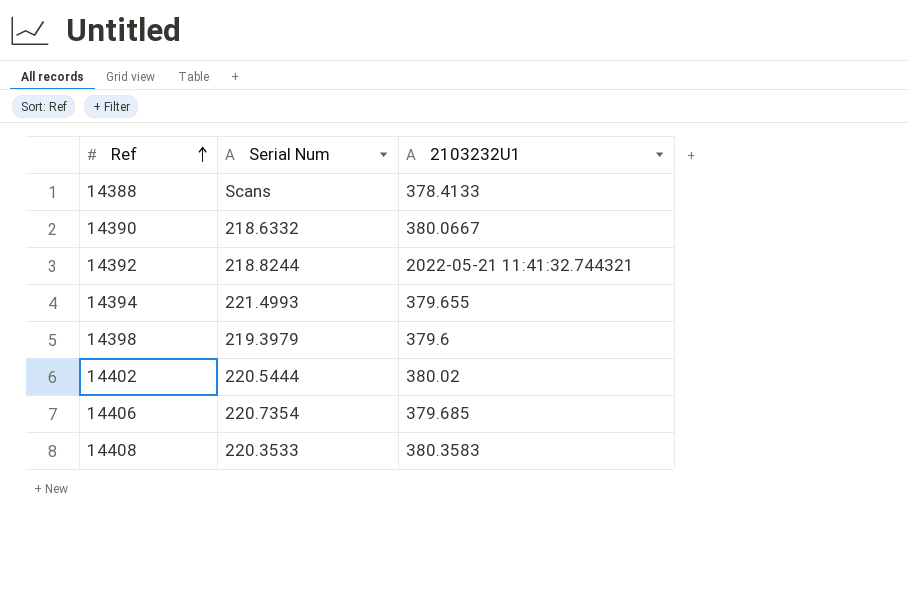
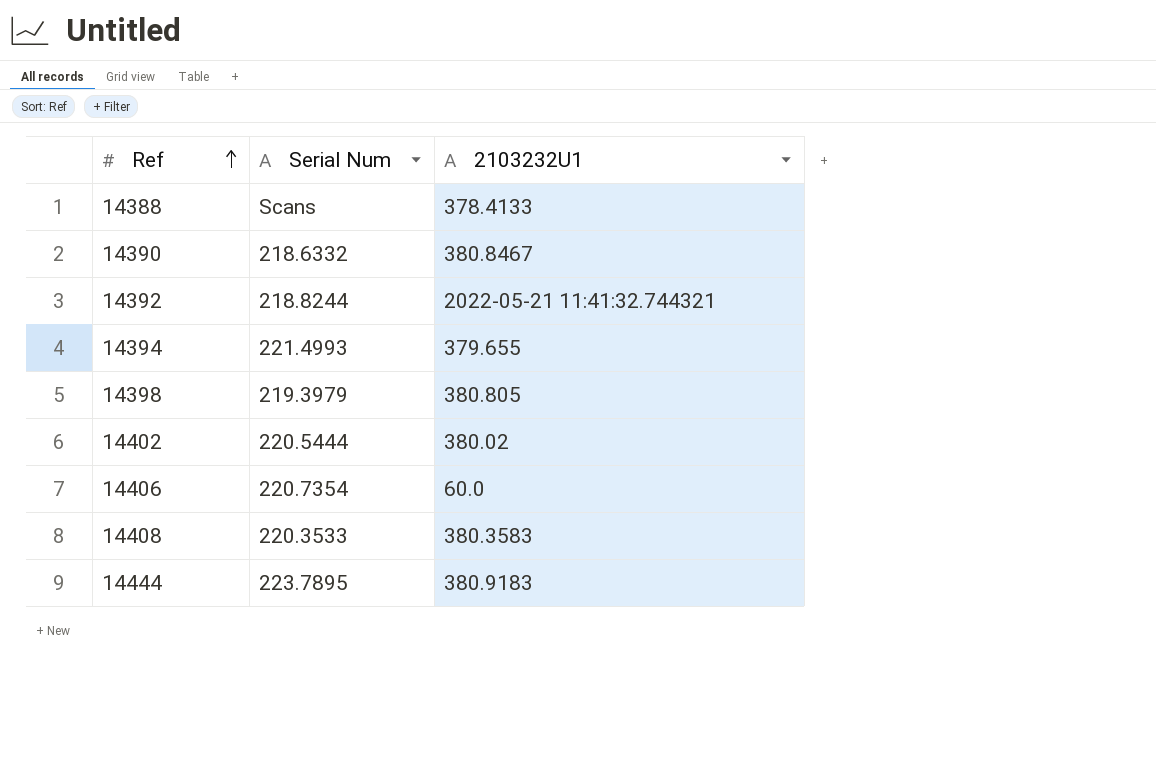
14390 | 2103232U1: 380.0667 -> 380.8467
14398 | 2103232U1: 379.6 -> 380.805
14406 | 2103232U1: 379.685 -> 60.0
row 14444: none -> 223.7895 | 380.9183

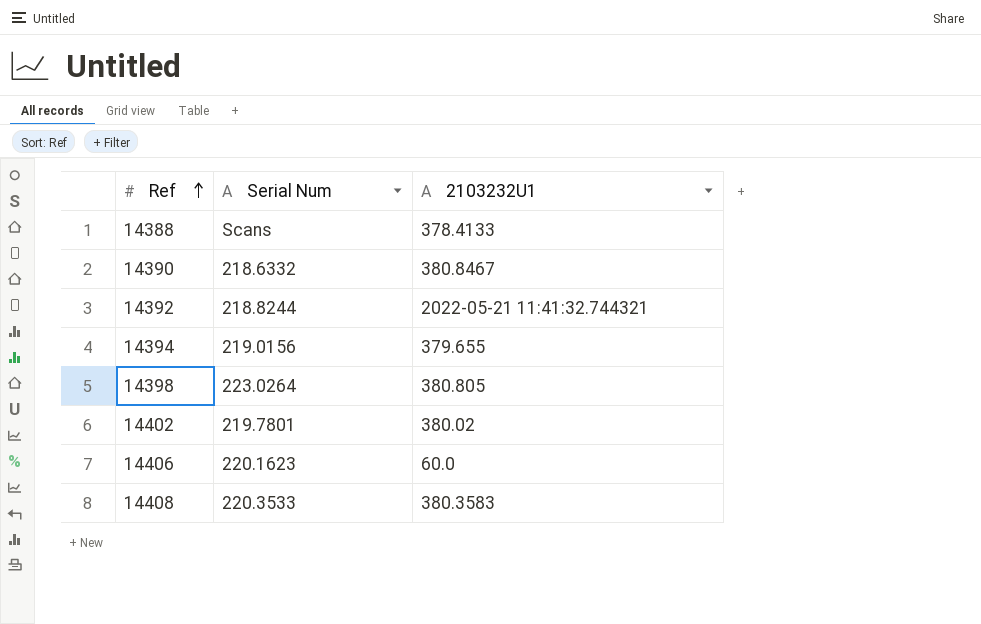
row 14444: 223.7895 | 380.9183 -> none
14394 | Serial Num: 221.4993 -> 219.0156
14398 | Serial Num: 219.3979 -> 223.0264
14402 | Serial Num: 220.5444 -> 219.7801
14406 | Serial Num: 220.7354 -> 220.1623

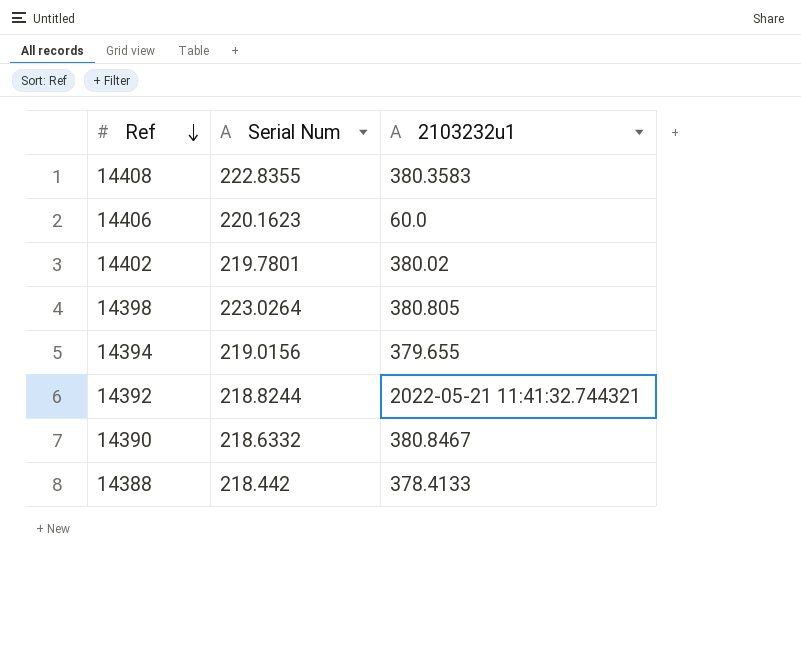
row order: Ref ascending -> Ref descending
column name: 2103232U1 -> 2103232u1
14408 | Serial Num: 220.3533 -> 222.8355
14388 | Serial Num: Scans -> 218.442

